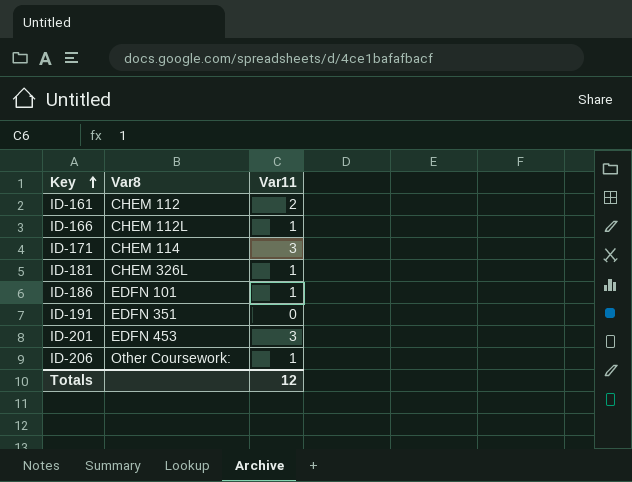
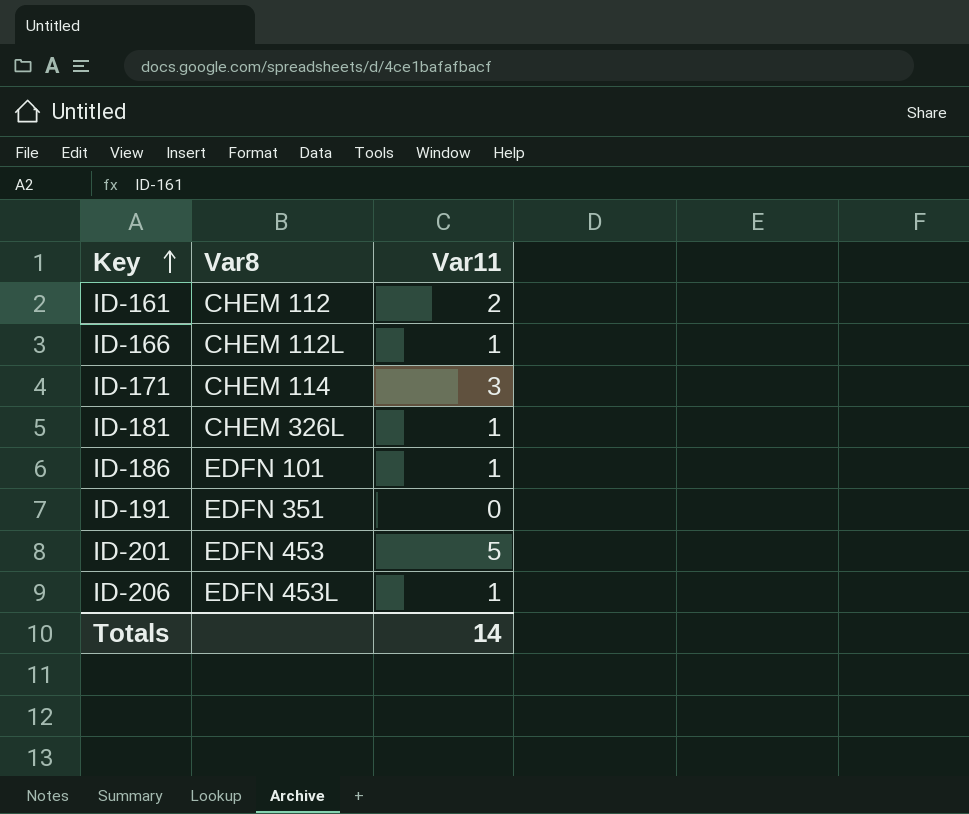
ID-201 | Var11: 3 -> 5
ID-206 | Var8: Other Coursework: -> EDFN 453L
Totals | Var11: 12 -> 14

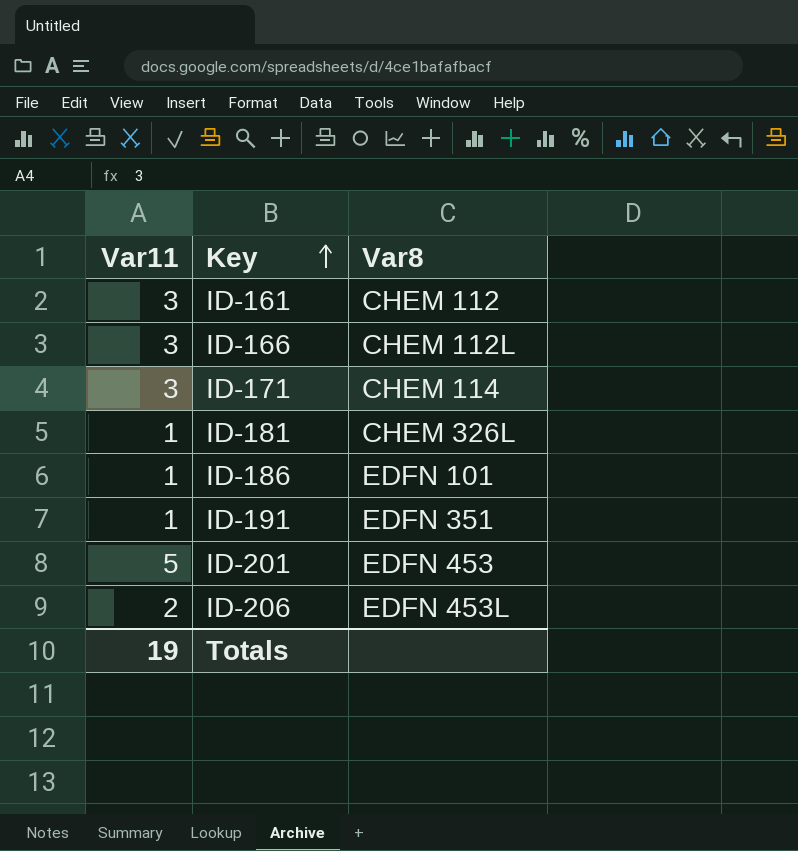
column Var11 | position: 3 -> 1
ID-161 | Var11: 2 -> 3
ID-166 | Var11: 1 -> 3
ID-191 | Var11: 0 -> 1
ID-206 | Var11: 1 -> 2
Totals | Var11: 14 -> 19

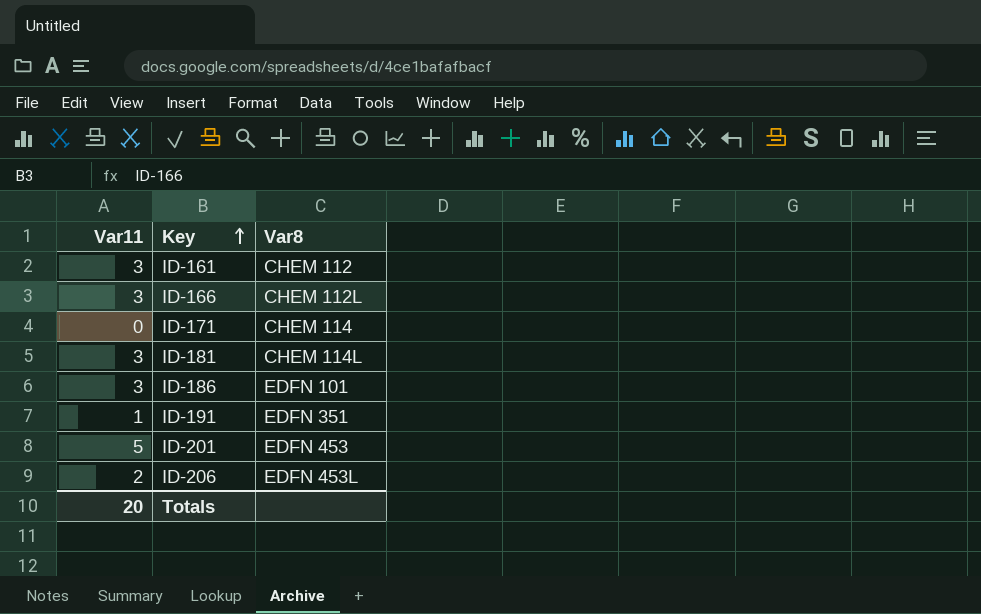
ID-171 | Var11: 3 -> 0
ID-181 | Var11: 1 -> 3
ID-181 | Var8: CHEM 326L -> CHEM 114L
ID-186 | Var11: 1 -> 3
Totals | Var11: 19 -> 20

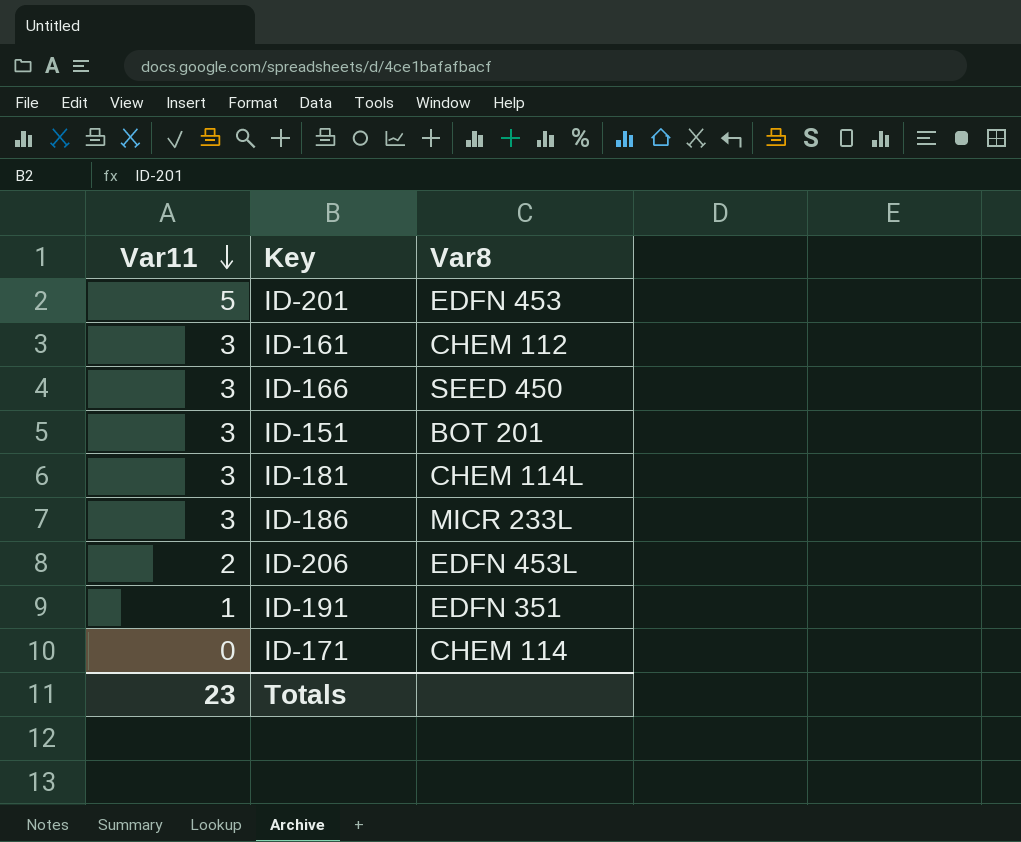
row order: Key ascending -> Var11 descending
ID-166 | Var8: CHEM 112L -> SEED 450
row ID-151: none -> 3 | BOT 201
ID-186 | Var8: EDFN 101 -> MICR 233L
Totals | Var11: 20 -> 23

